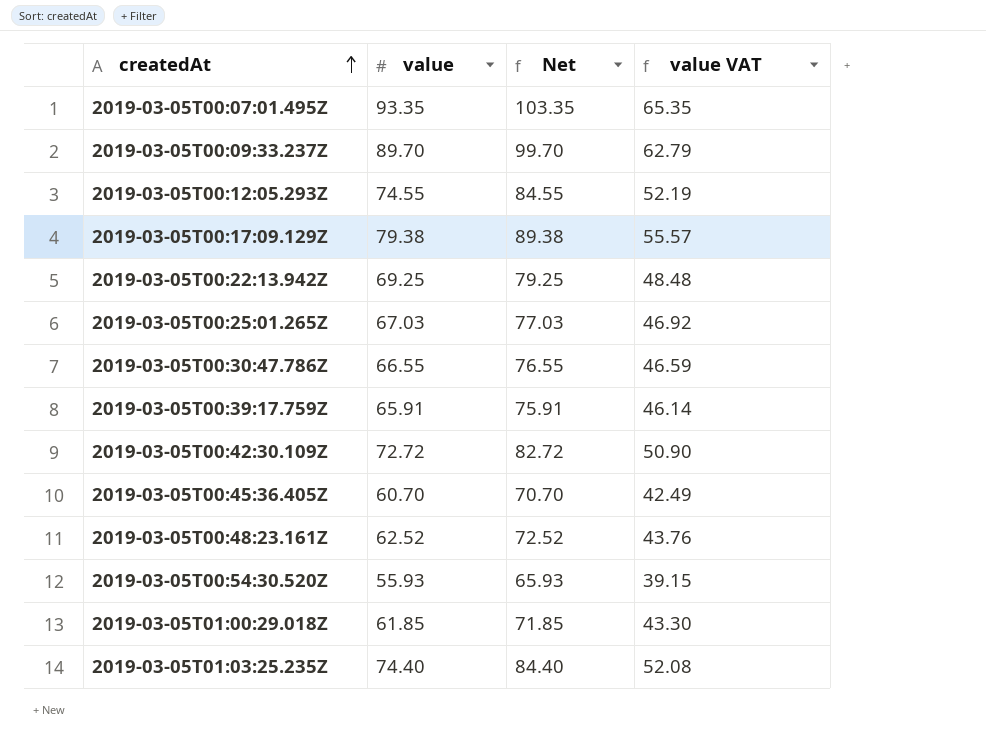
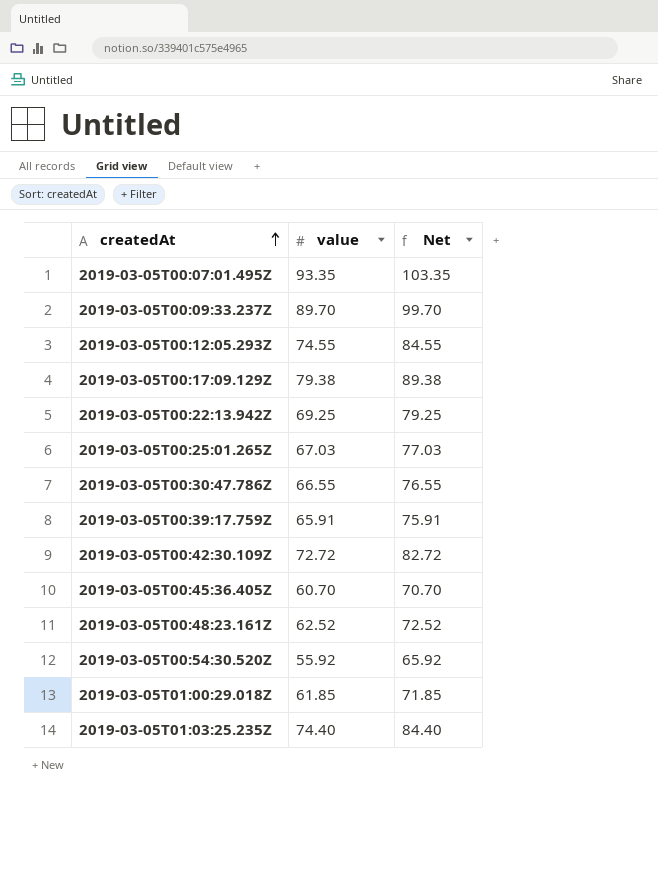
column value VAT | formula: [value] * 0.7 -> none
2019-03-05T00:54:30.520Z | value: 55.93 -> 55.92
2019-03-05T00:54:30.520Z | Net: 65.93 -> 65.92

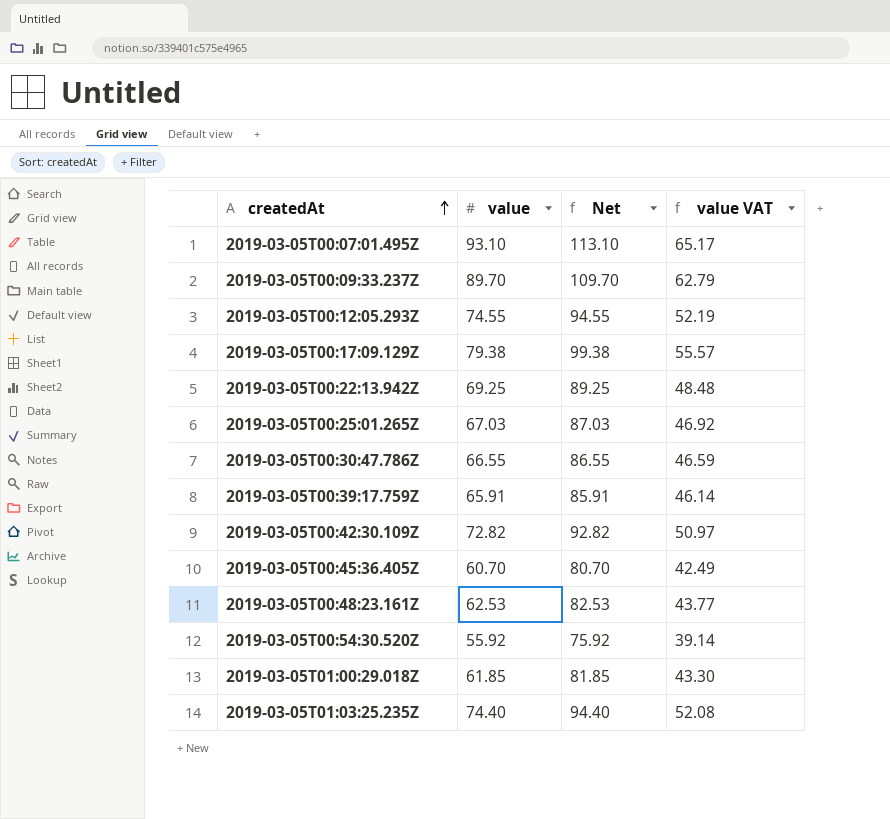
column Net | formula: [value] + 10 -> [value] + 20
column value VAT | formula: none -> [value] * 0.7
2019-03-05T00:07:01.495Z | value: 93.35 -> 93.10
2019-03-05T00:42:30.109Z | value: 72.72 -> 72.82
2019-03-05T00:48:23.161Z | value: 62.52 -> 62.53

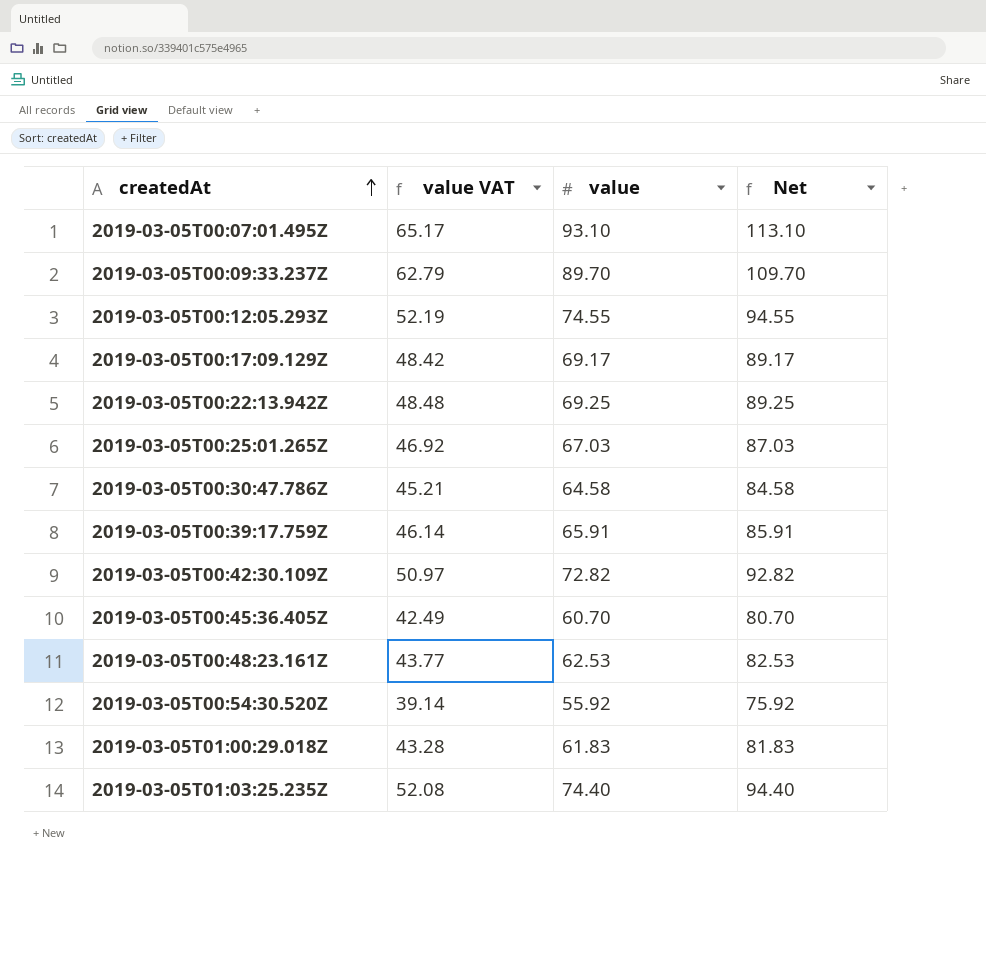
column value VAT | position: 4 -> 2
2019-03-05T00:17:09.129Z | value VAT: 55.57 -> 48.42
2019-03-05T00:17:09.129Z | value: 79.38 -> 69.17
2019-03-05T00:17:09.129Z | Net: 99.38 -> 89.17
2019-03-05T00:30:47.786Z | value VAT: 46.59 -> 45.21
2019-03-05T00:30:47.786Z | value: 66.55 -> 64.58
2019-03-05T00:30:47.786Z | Net: 86.55 -> 84.58
2019-03-05T01:00:29.018Z | value VAT: 43.30 -> 43.28
2019-03-05T01:00:29.018Z | value: 61.85 -> 61.83
2019-03-05T01:00:29.018Z | Net: 81.85 -> 81.83

